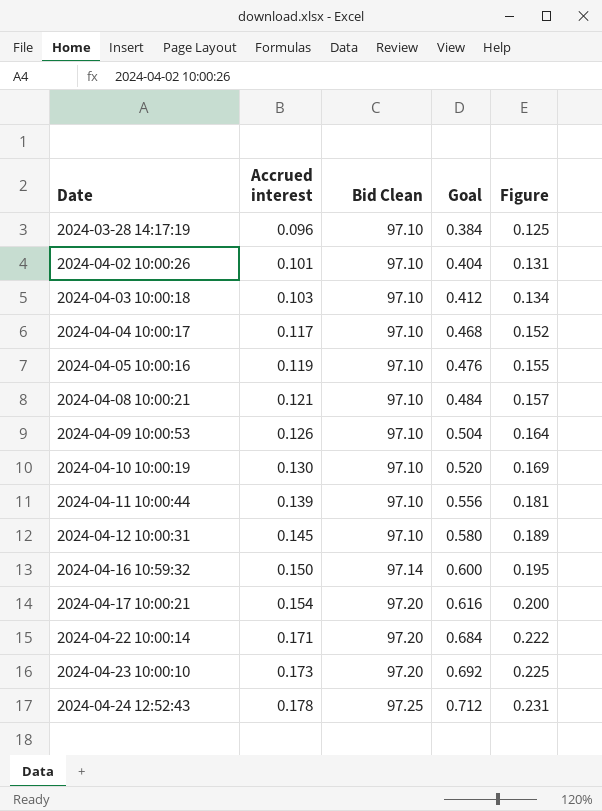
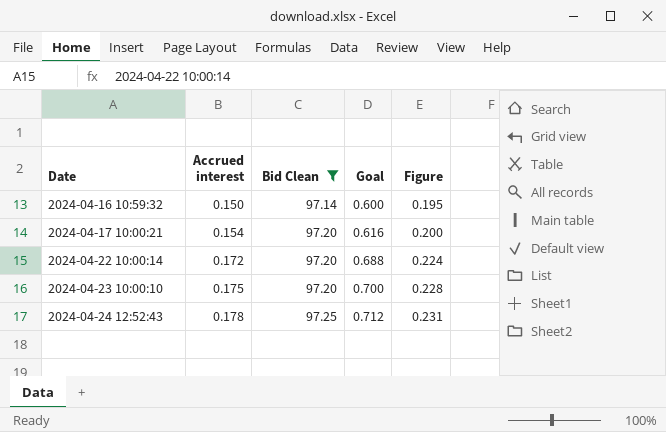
filter: none -> Bid Clean != 97.10
2024-04-22 10:00:14 | Accrued interest: 0.171 -> 0.172
2024-04-22 10:00:14 | Goal: 0.684 -> 0.688
2024-04-22 10:00:14 | Figure: 0.222 -> 0.224
2024-04-23 10:00:10 | Accrued interest: 0.173 -> 0.175
2024-04-23 10:00:10 | Goal: 0.692 -> 0.700
2024-04-23 10:00:10 | Figure: 0.225 -> 0.228

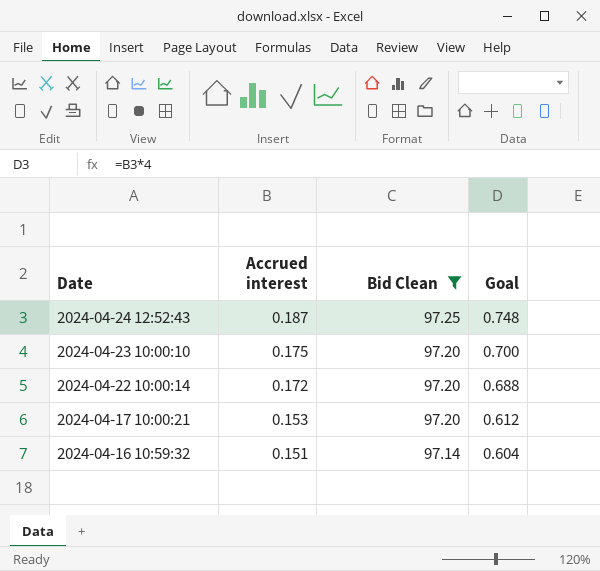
row order: Date ascending -> Date descending
column Figure | formula: [Accrued interest] * 1.3 -> none
2024-04-24 12:52:43 | Accrued interest: 0.178 -> 0.187
2024-04-24 12:52:43 | Goal: 0.712 -> 0.748
2024-04-17 10:00:21 | Accrued interest: 0.154 -> 0.153
2024-04-17 10:00:21 | Goal: 0.616 -> 0.612
2024-04-16 10:59:32 | Accrued interest: 0.150 -> 0.151
2024-04-16 10:59:32 | Goal: 0.600 -> 0.604

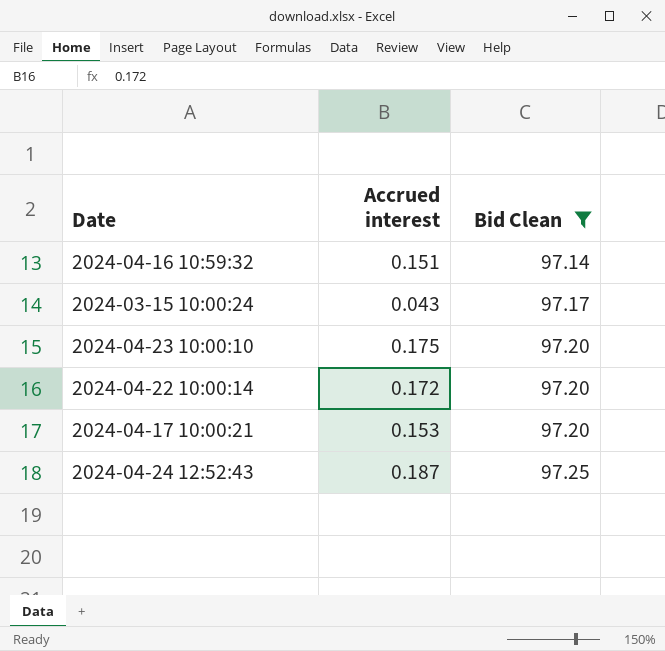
row order: Date descending -> Bid Clean ascending
column Goal | formula: [Accrued interest] * 4 -> none
row 2024-03-15 10:00:24: none -> 0.043 | 97.17

